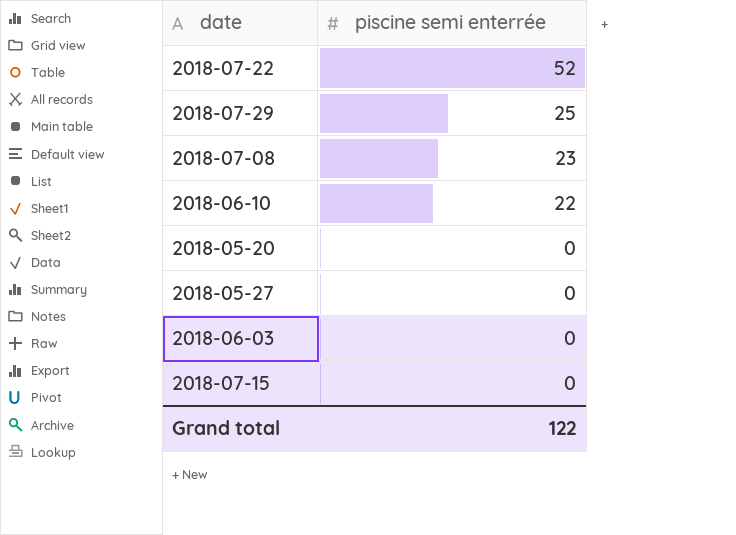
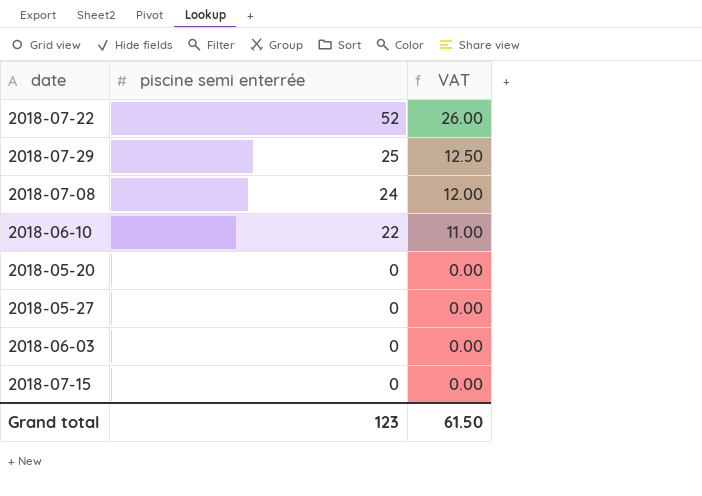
column VAT | formula: none -> [piscine semi enterrée] * 0.5
2018-07-08 | piscine semi enterrée: 23 -> 24
Grand total | piscine semi enterrée: 122 -> 123

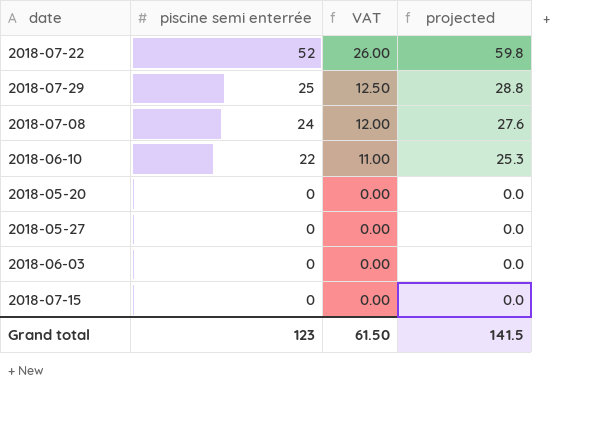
column projected | formula: none -> [piscine semi enterrée] * 1.15

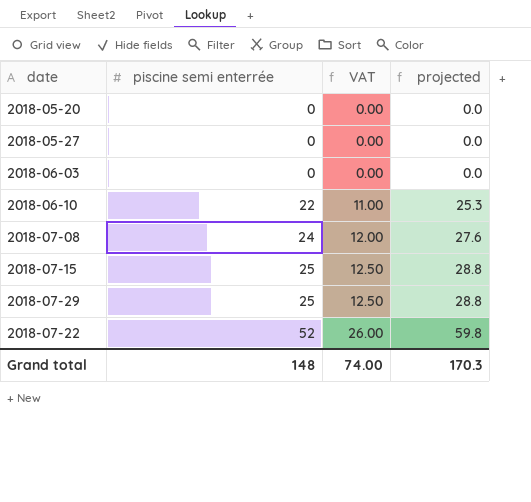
row order: piscine semi enterrée descending -> piscine semi enterrée ascending
2018-07-15 | piscine semi enterrée: 0 -> 25
2018-07-15 | VAT: 0.00 -> 12.50
2018-07-15 | projected: 0.0 -> 28.8
Grand total | piscine semi enterrée: 123 -> 148
Grand total | VAT: 61.50 -> 74.00
Grand total | projected: 141.5 -> 170.3

